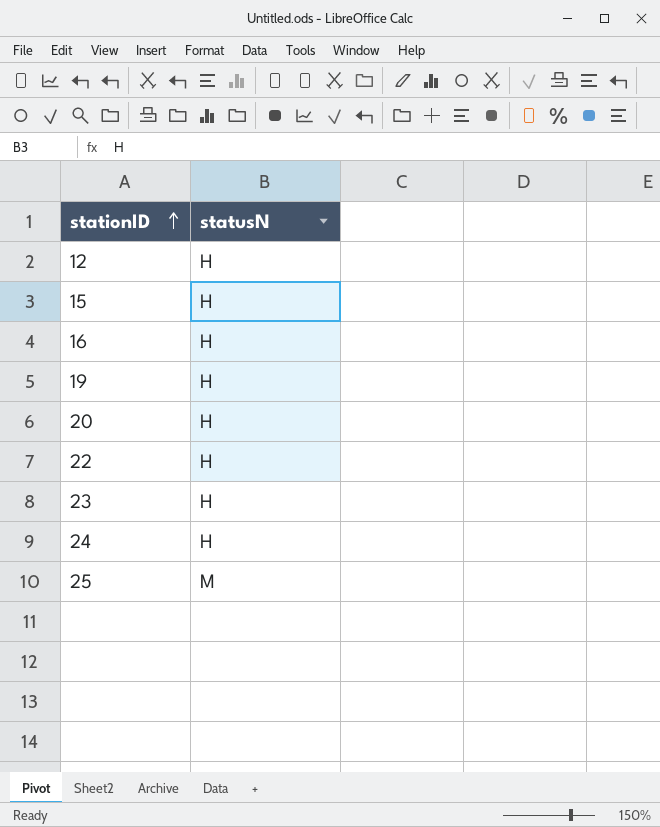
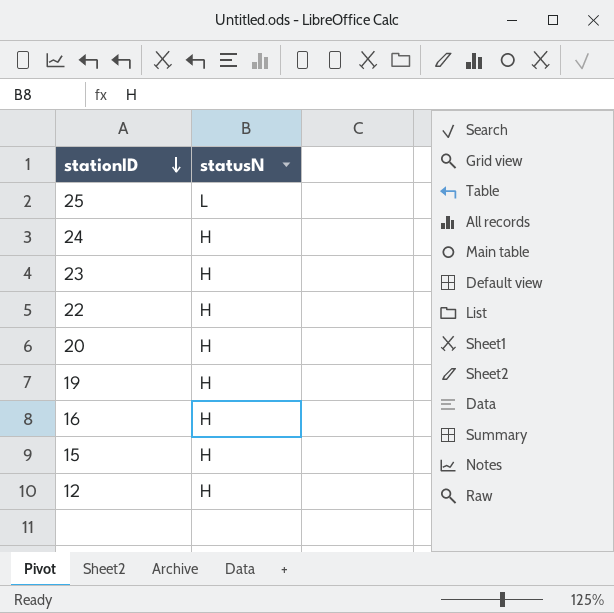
row order: stationID ascending -> stationID descending
25 | statusN: M -> L

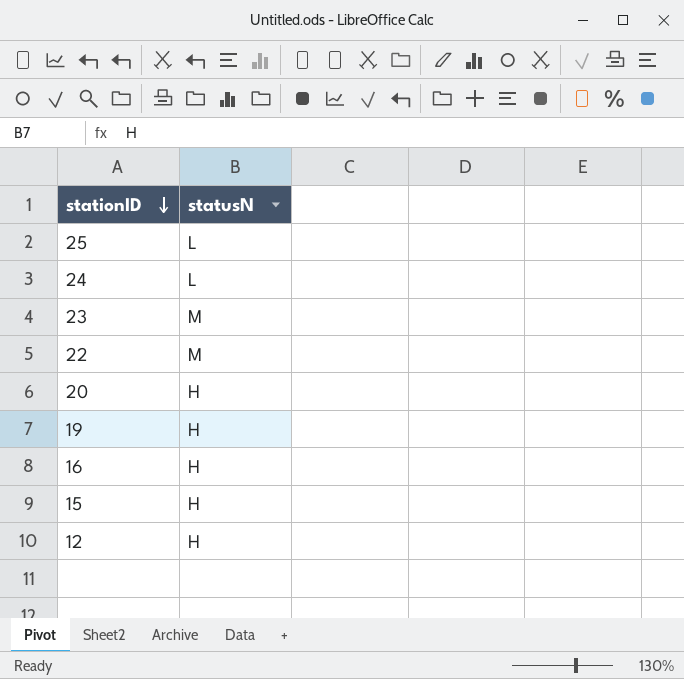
24 | statusN: H -> L
23 | statusN: H -> M
22 | statusN: H -> M

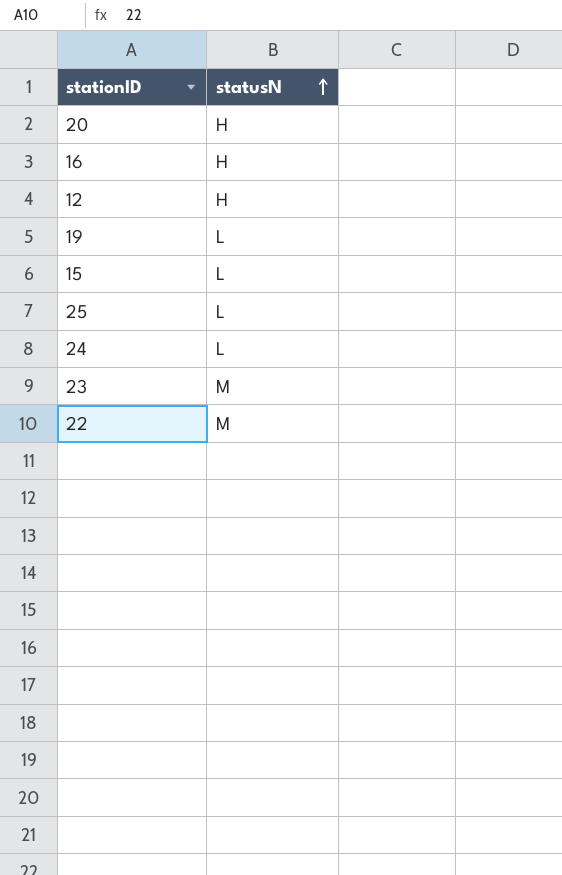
row order: stationID descending -> statusN ascending
19 | statusN: H -> L
15 | statusN: H -> L

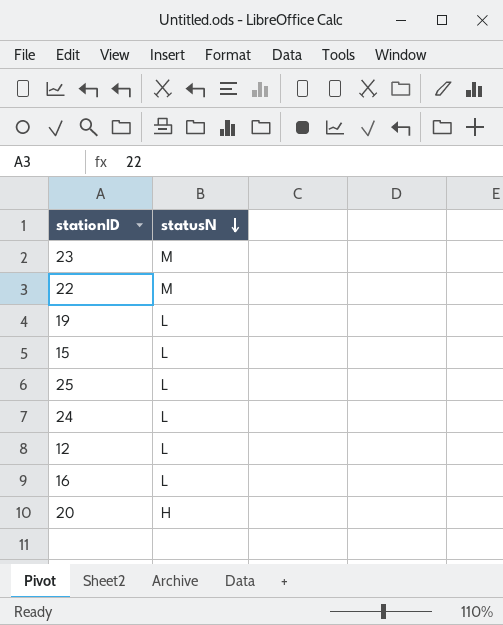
row order: statusN ascending -> statusN descending
12 | statusN: H -> L
16 | statusN: H -> L

